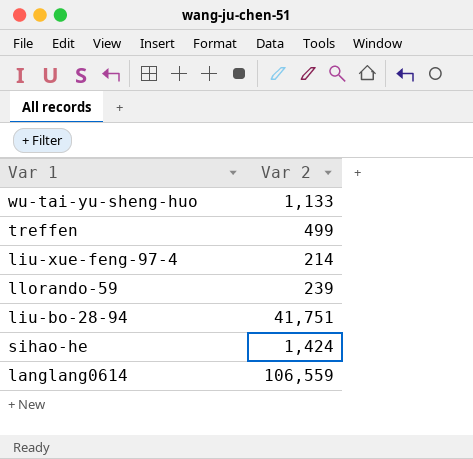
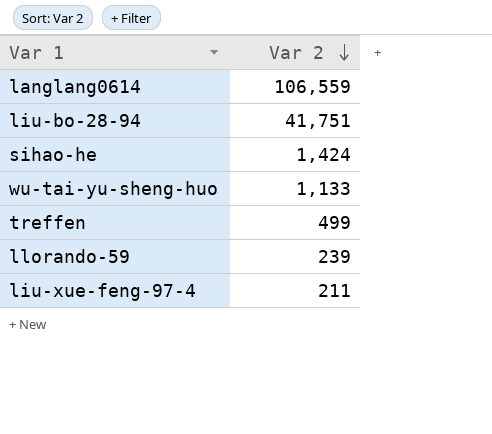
row order: none -> Var 2 descending
liu-xue-feng-97-4 | Var 2: 214 -> 211

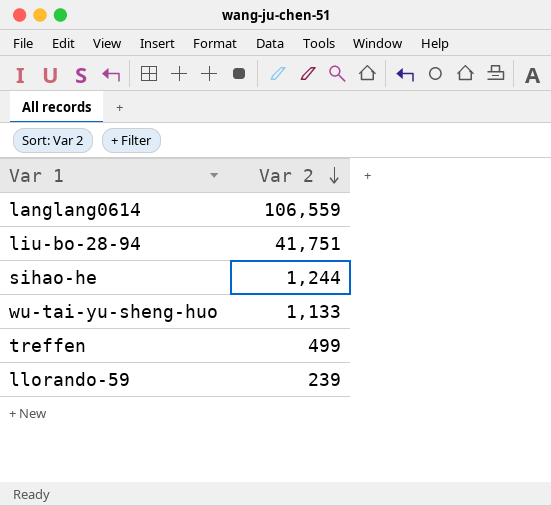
row liu-xue-feng-97-4: 211 -> none
sihao-he | Var 2: 1,424 -> 1,244

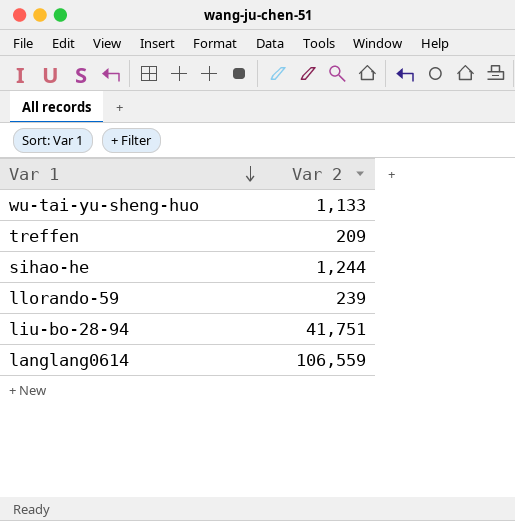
row order: Var 2 descending -> Var 1 descending
treffen | Var 2: 499 -> 209

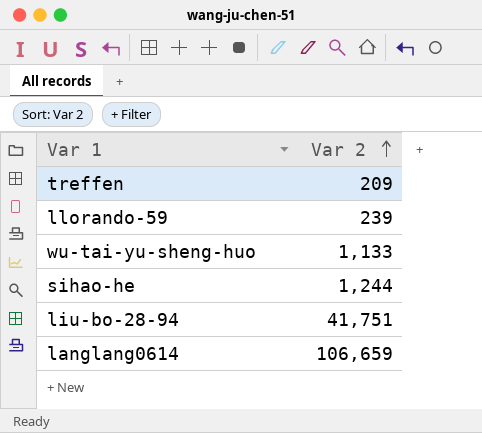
row order: Var 1 descending -> Var 2 ascending
langlang0614 | Var 2: 106,559 -> 106,659

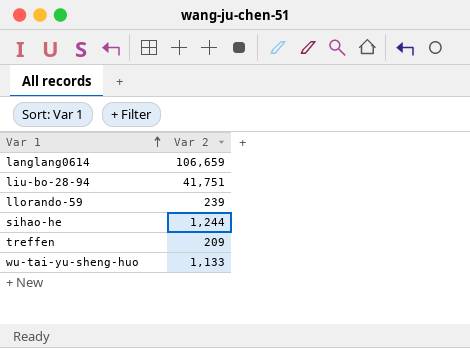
row order: Var 2 ascending -> Var 1 ascending

